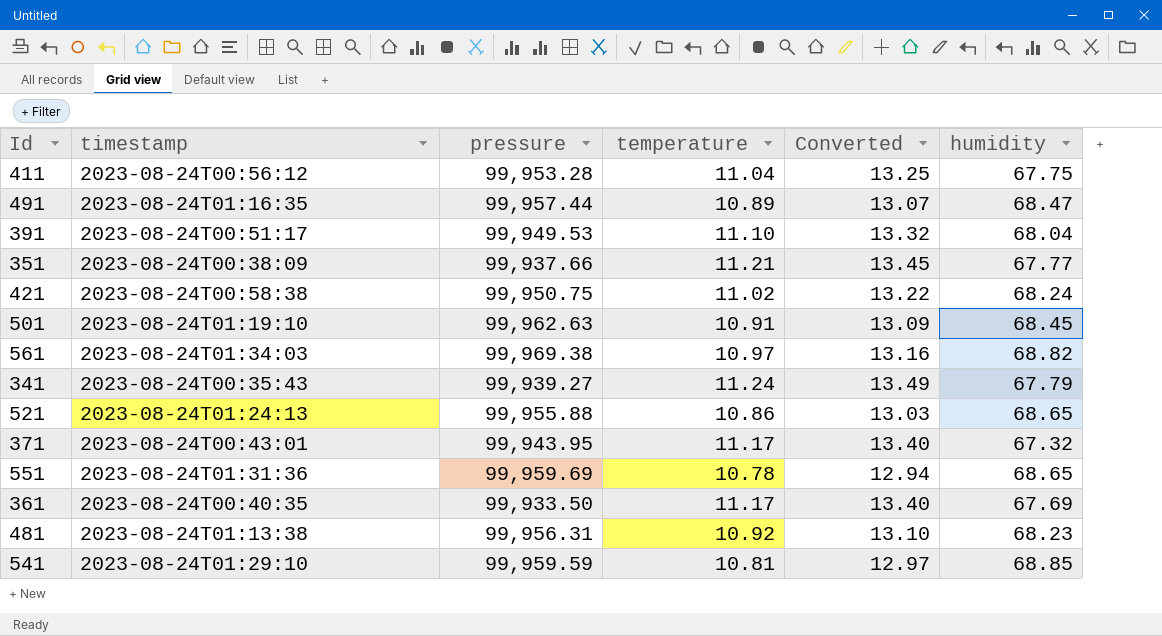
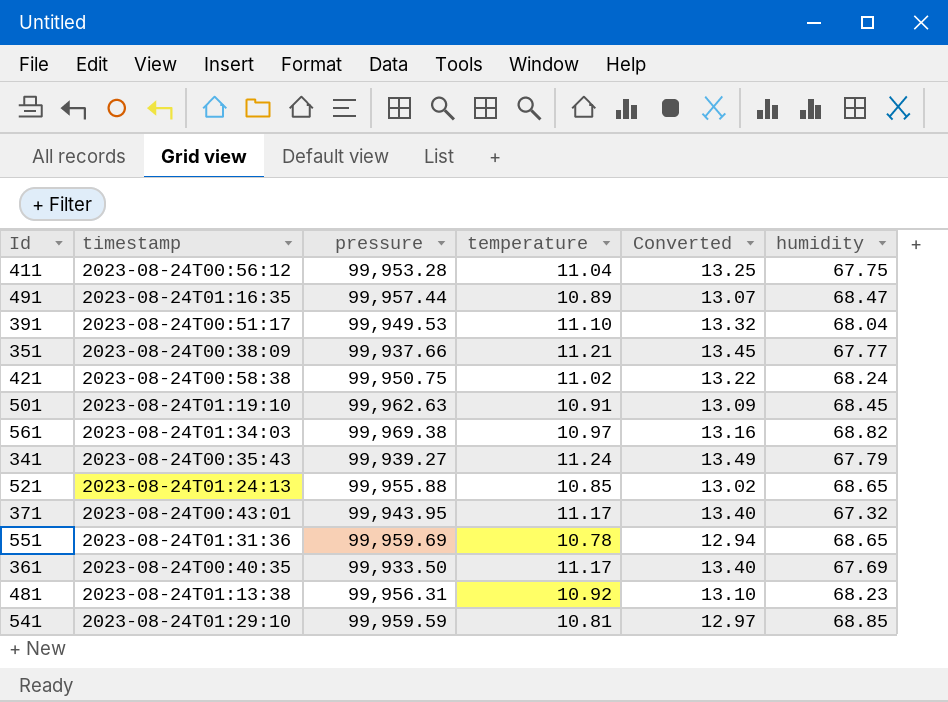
521 | temperature: 10.86 -> 10.85
521 | Converted: 13.03 -> 13.02

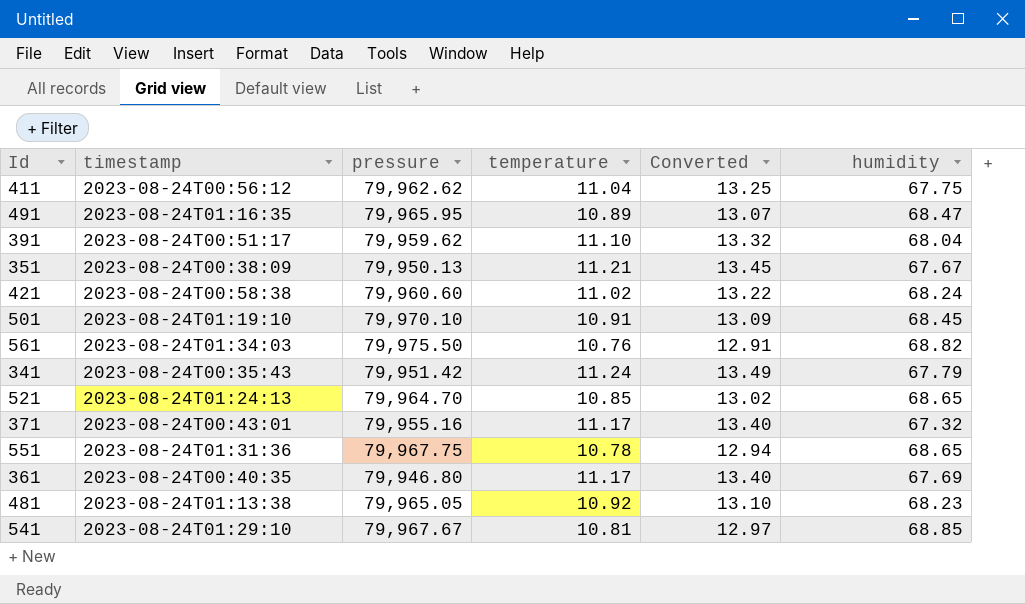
411 | pressure: 99,953.28 -> 79,962.62
491 | pressure: 99,957.44 -> 79,965.95
391 | pressure: 99,949.53 -> 79,959.62
351 | pressure: 99,937.66 -> 79,950.13
351 | humidity: 67.77 -> 67.67
421 | pressure: 99,950.75 -> 79,960.60
501 | pressure: 99,962.63 -> 79,970.10
561 | pressure: 99,969.38 -> 79,975.50
561 | temperature: 10.97 -> 10.76
561 | Converted: 13.16 -> 12.91
341 | pressure: 99,939.27 -> 79,951.42
521 | pressure: 99,955.88 -> 79,964.70
371 | pressure: 99,943.95 -> 79,955.16
551 | pressure: 99,959.69 -> 79,967.75
361 | pressure: 99,933.50 -> 79,946.80
481 | pressure: 99,956.31 -> 79,965.05
541 | pressure: 99,959.59 -> 79,967.67

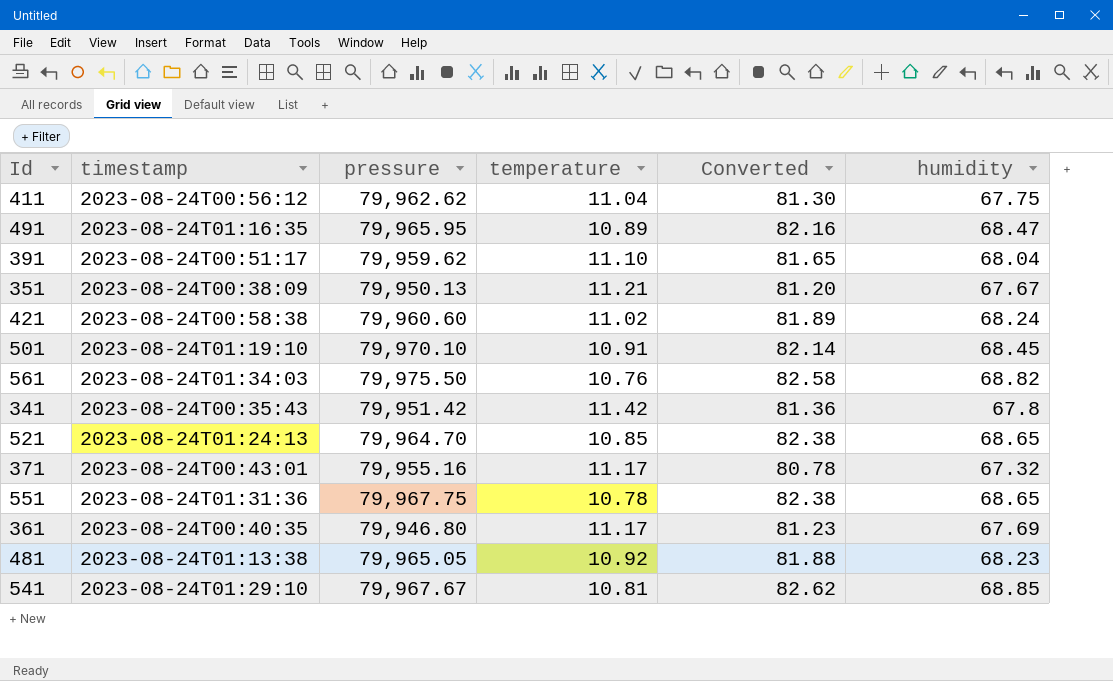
column Converted | formula: [temperature] * 1.2 -> [humidity] * 1.2
341 | temperature: 11.24 -> 11.42
341 | humidity: 67.79 -> 67.8

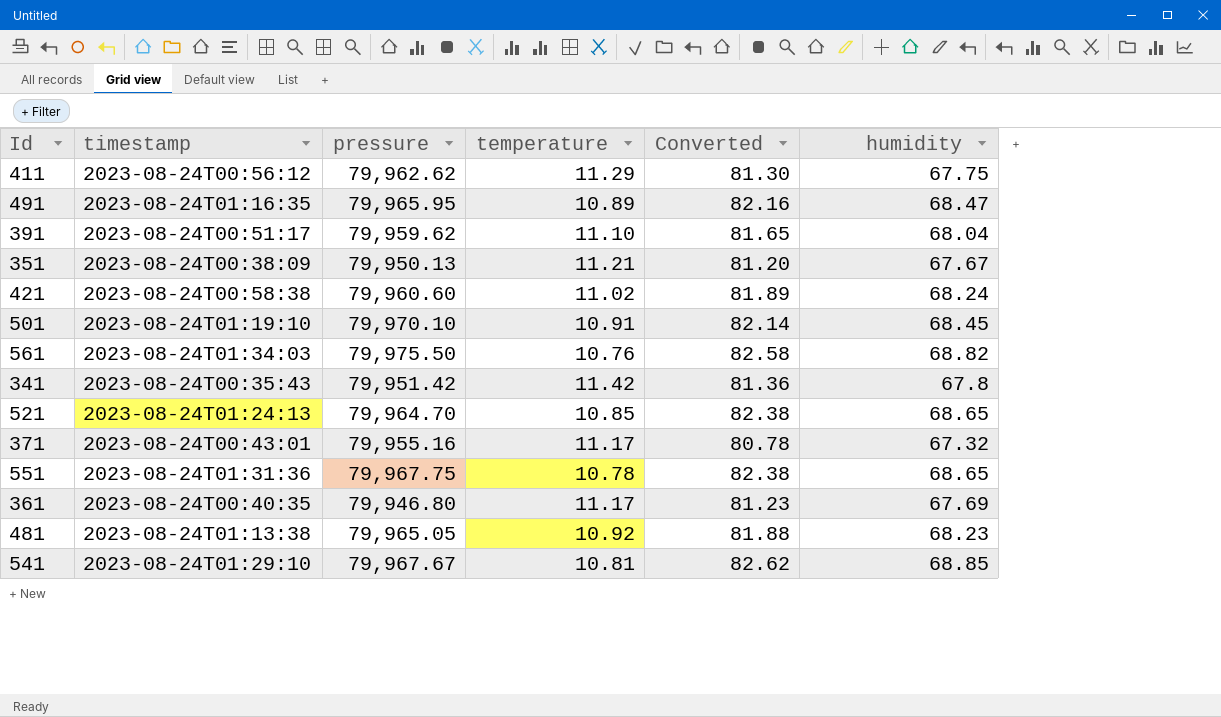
411 | temperature: 11.04 -> 11.29

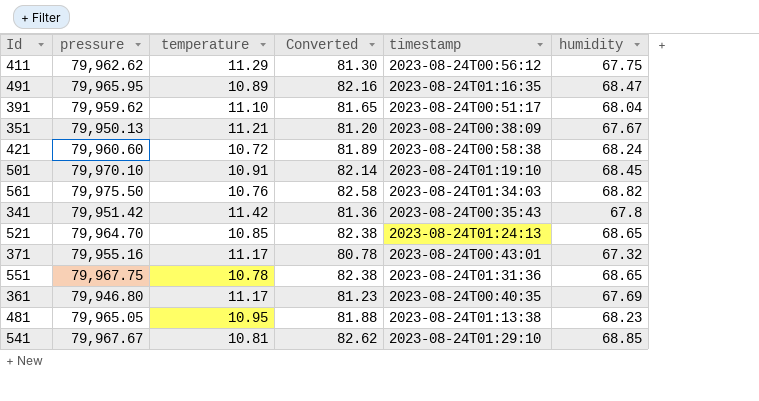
column timestamp | position: 2 -> 5
421 | temperature: 11.02 -> 10.72
481 | temperature: 10.92 -> 10.95

